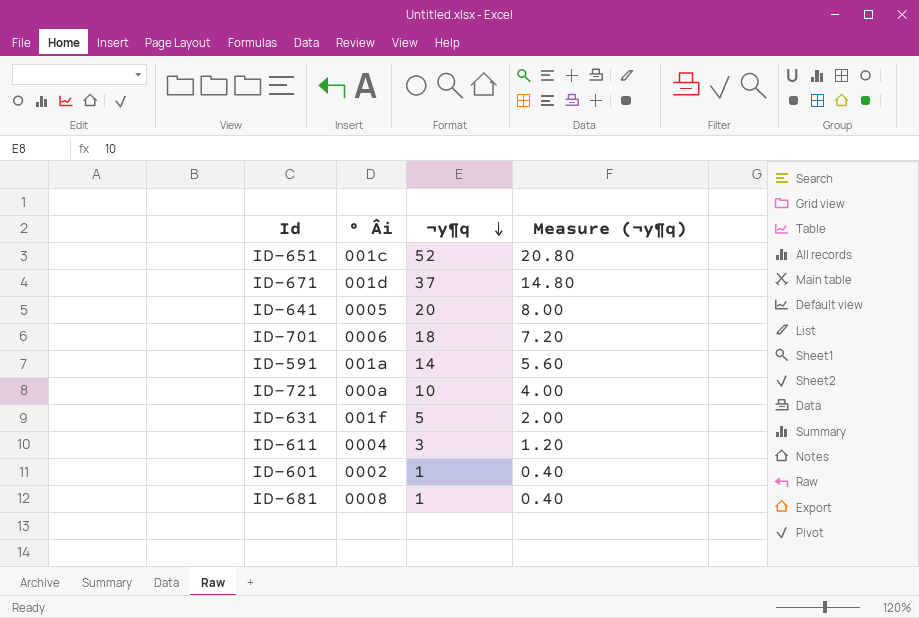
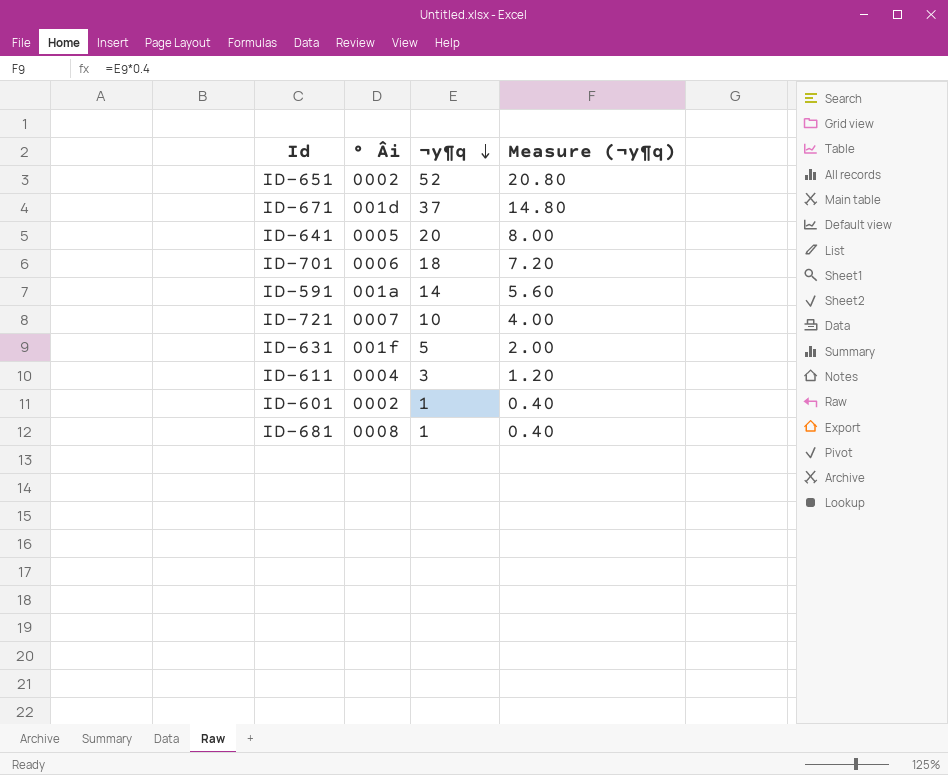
ID-651 | ° Âi: 001c -> 0002
ID-721 | ° Âi: 000a -> 0007

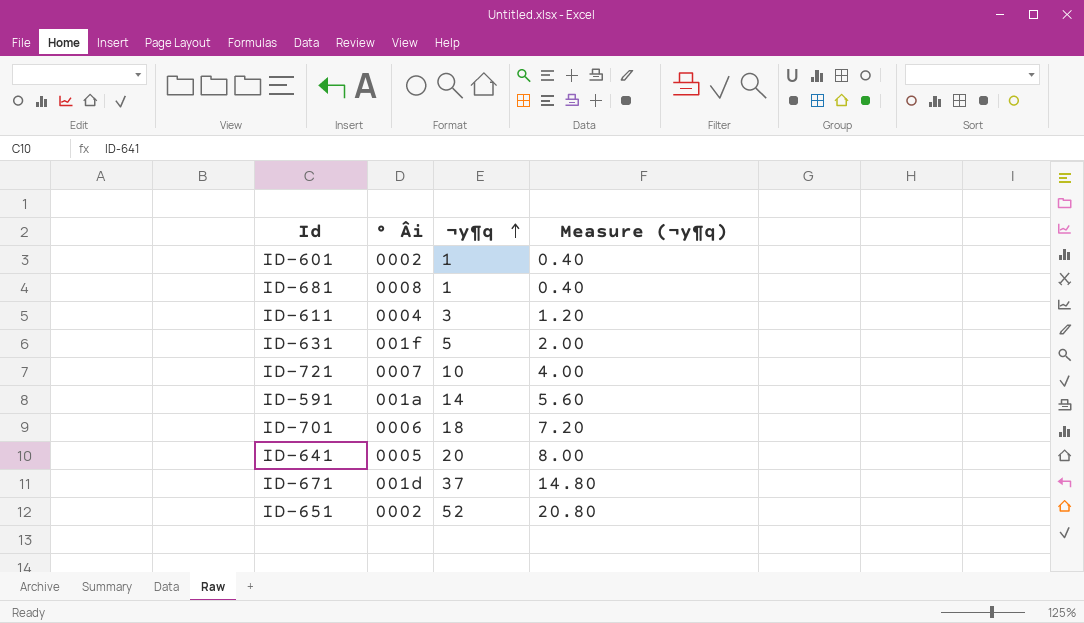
row order: ¬y¶q descending -> ¬y¶q ascending

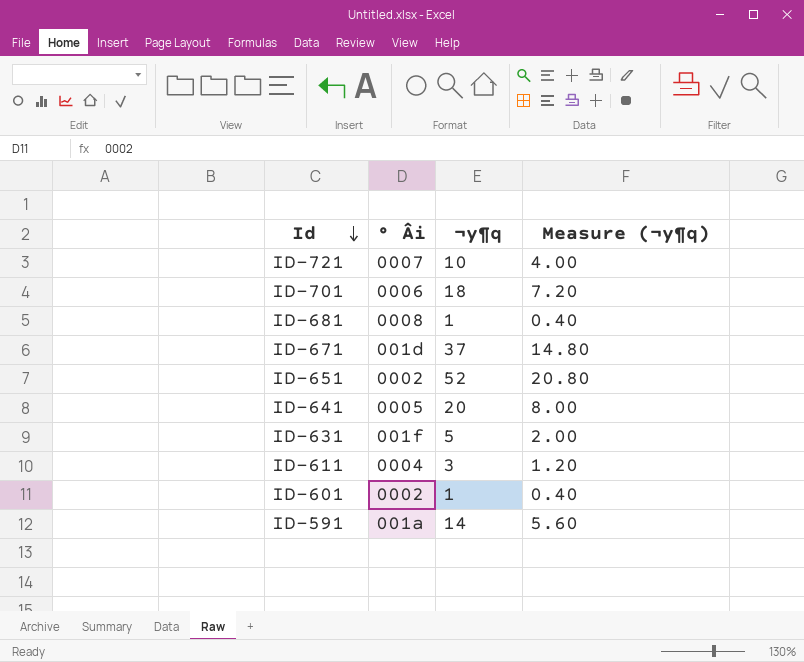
row order: ¬y¶q ascending -> Id descending

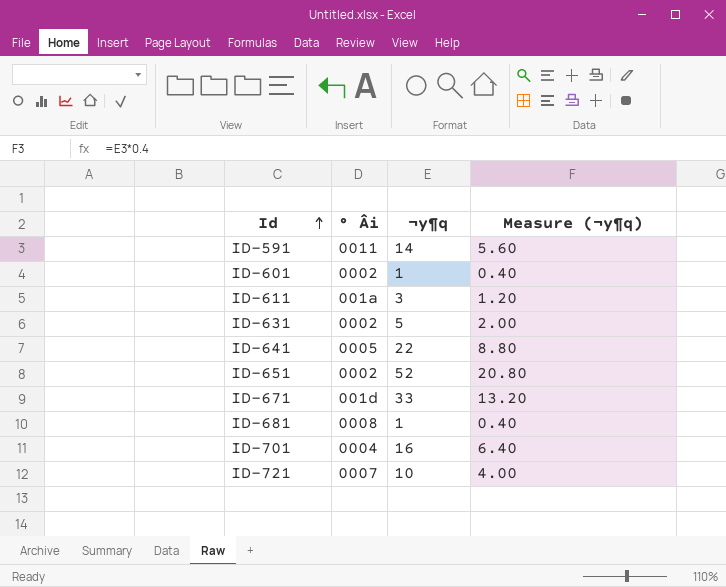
row order: Id descending -> Id ascending
ID-591 | ° Âi: 001a -> 0011
ID-611 | ° Âi: 0004 -> 001a
ID-631 | ° Âi: 001f -> 0002
ID-641 | ¬y¶q: 20 -> 22
ID-641 | Measure (¬y¶q): 8.00 -> 8.80
ID-671 | ¬y¶q: 37 -> 33
ID-671 | Measure (¬y¶q): 14.80 -> 13.20
ID-701 | ° Âi: 0006 -> 0004
ID-701 | ¬y¶q: 18 -> 16
ID-701 | Measure (¬y¶q): 7.20 -> 6.40

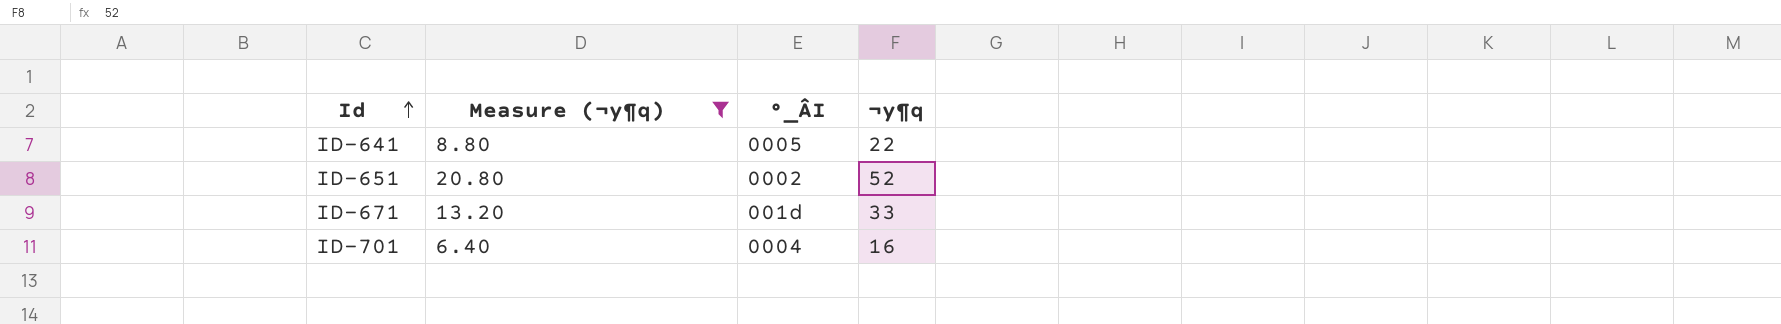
filter: none -> Measure (¬y¶q) >= 6.40
column Measure (¬y¶q) | position: 4 -> 2
column name: ° Âi -> °_ÂI

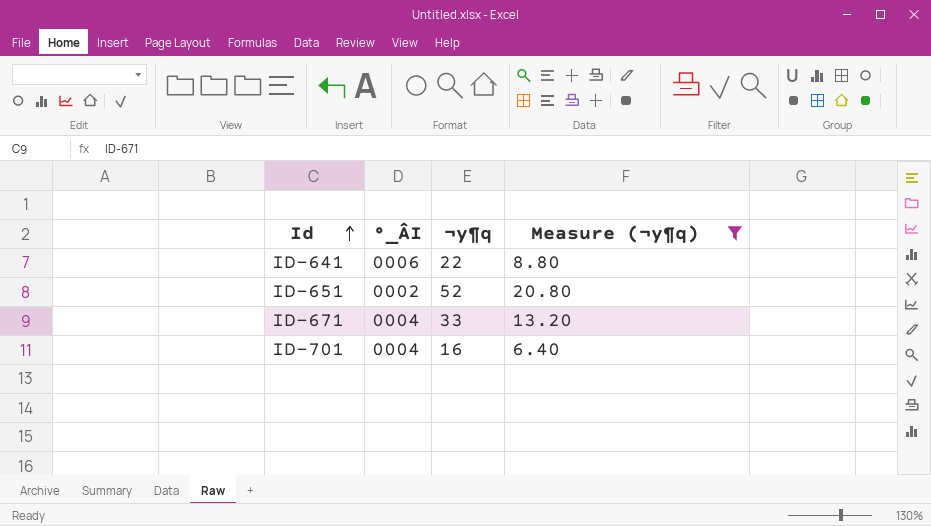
column Measure (¬y¶q) | position: 2 -> 4
ID-641 | °_ÂI: 0005 -> 0006
ID-671 | °_ÂI: 001d -> 0004

